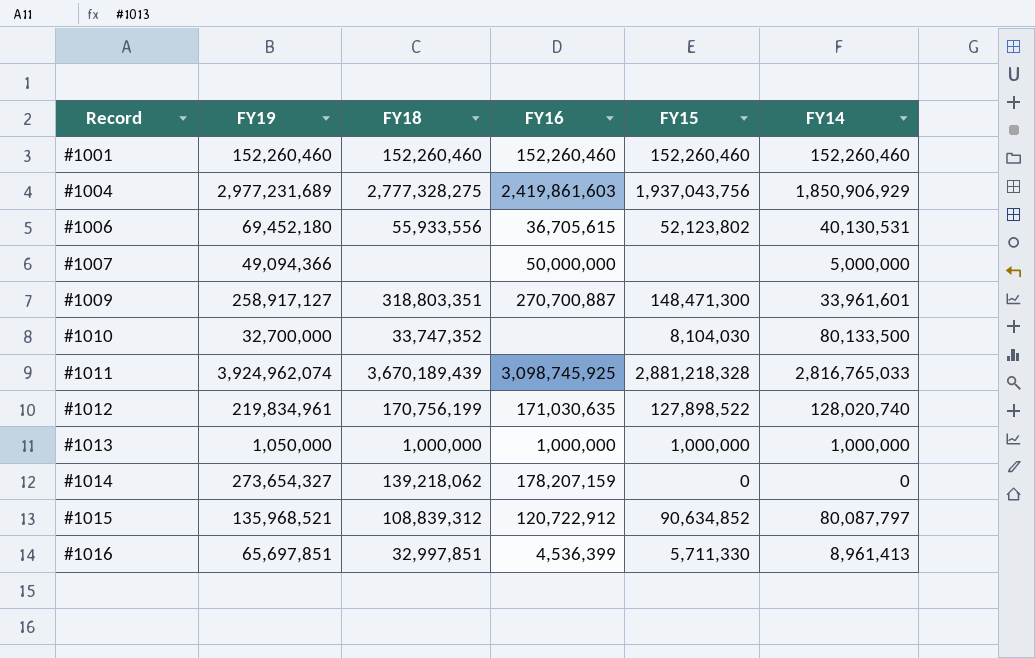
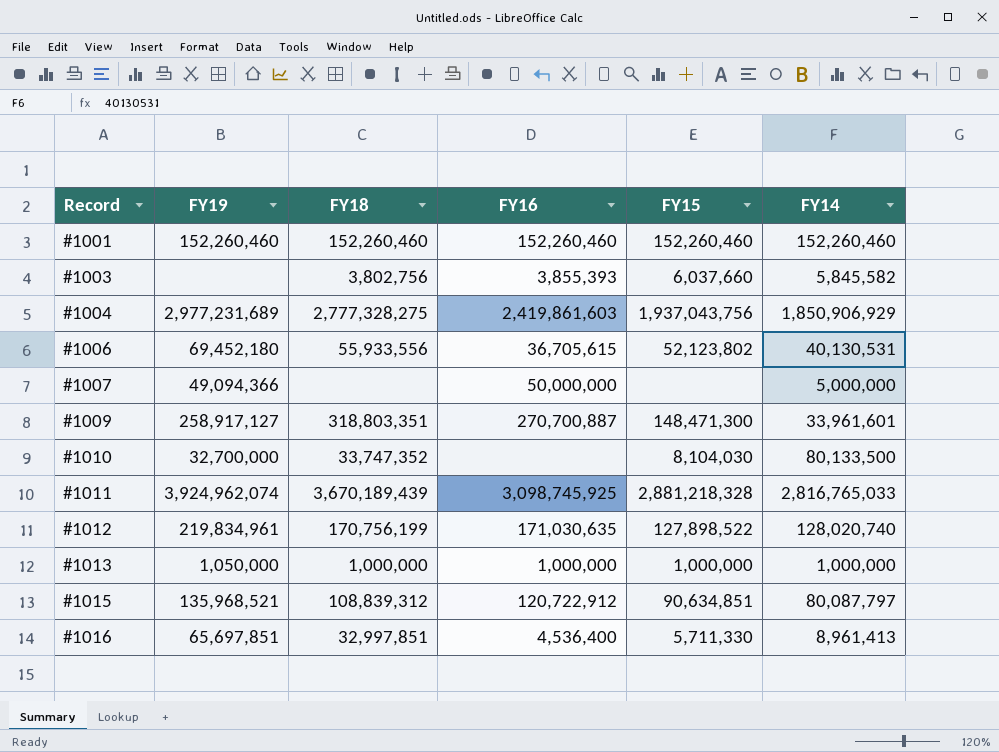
row #1014: 273,654,327 | 139,218,062 | 178,207,159 | 0 | 0 -> none
row #1003: none -> none | 3,802,756 | 3,855,393 | 6,037,660 | 5,845,582
#1015 | FY15: 90,634,852 -> 90,634,851
#1016 | FY16: 4,536,399 -> 4,536,400

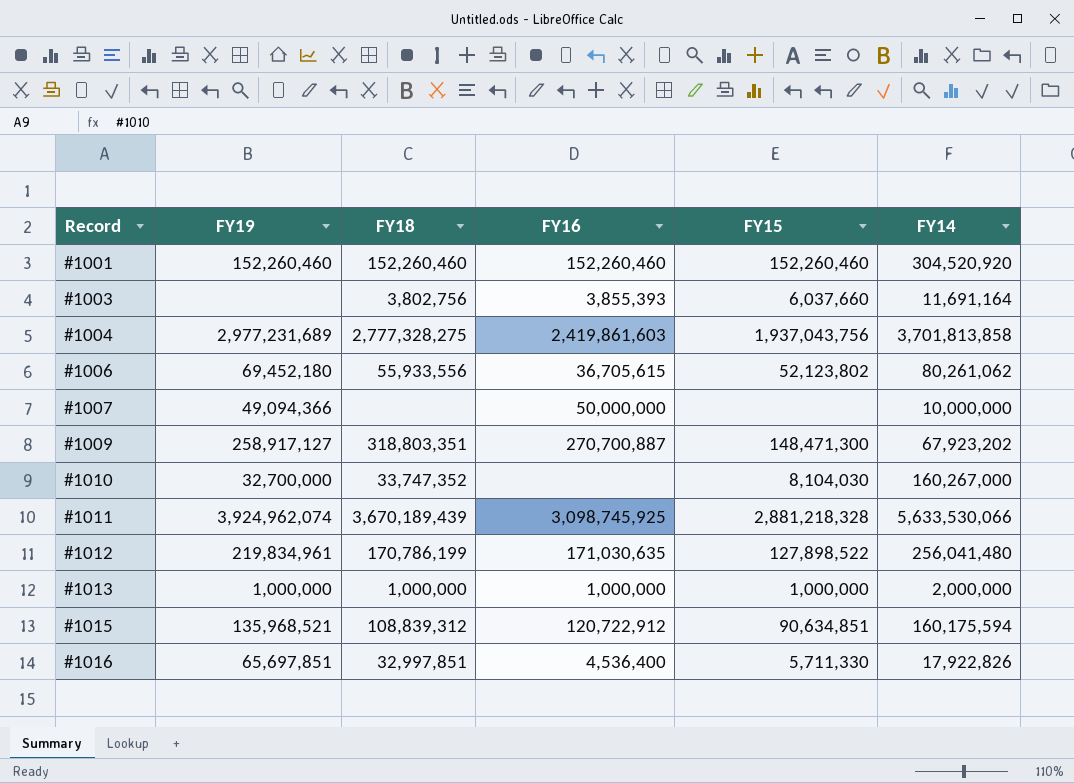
#1001 | FY14: 152,260,460 -> 304,520,920
#1003 | FY14: 5,845,582 -> 11,691,164
#1004 | FY14: 1,850,906,929 -> 3,701,813,858
#1006 | FY14: 40,130,531 -> 80,261,062
#1007 | FY14: 5,000,000 -> 10,000,000
#1009 | FY14: 33,961,601 -> 67,923,202
#1010 | FY14: 80,133,500 -> 160,267,000
#1011 | FY14: 2,816,765,033 -> 5,633,530,066
#1012 | FY18: 170,756,199 -> 170,786,199
#1012 | FY14: 128,020,740 -> 256,041,480
#1013 | FY19: 1,050,000 -> 1,000,000
#1013 | FY14: 1,000,000 -> 2,000,000
#1015 | FY14: 80,087,797 -> 160,175,594
#1016 | FY14: 8,961,413 -> 17,922,826

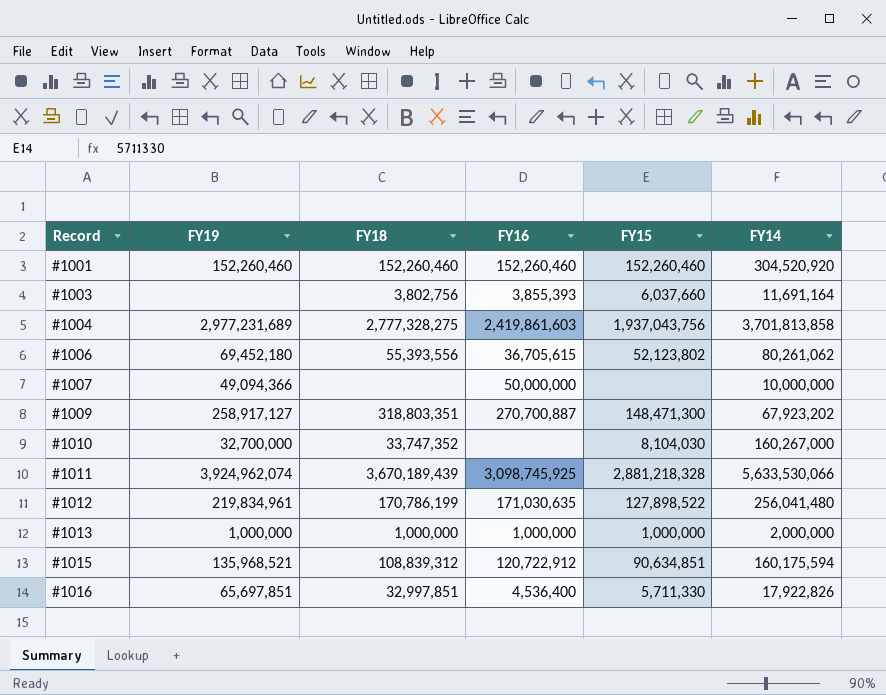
#1006 | FY18: 55,933,556 -> 55,393,556

